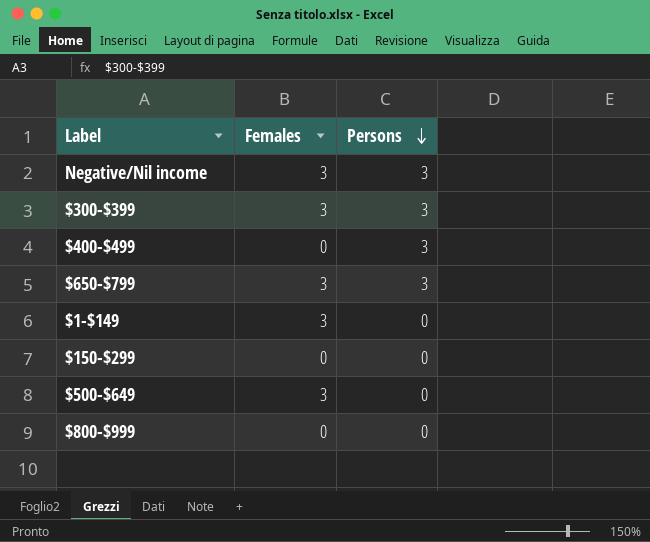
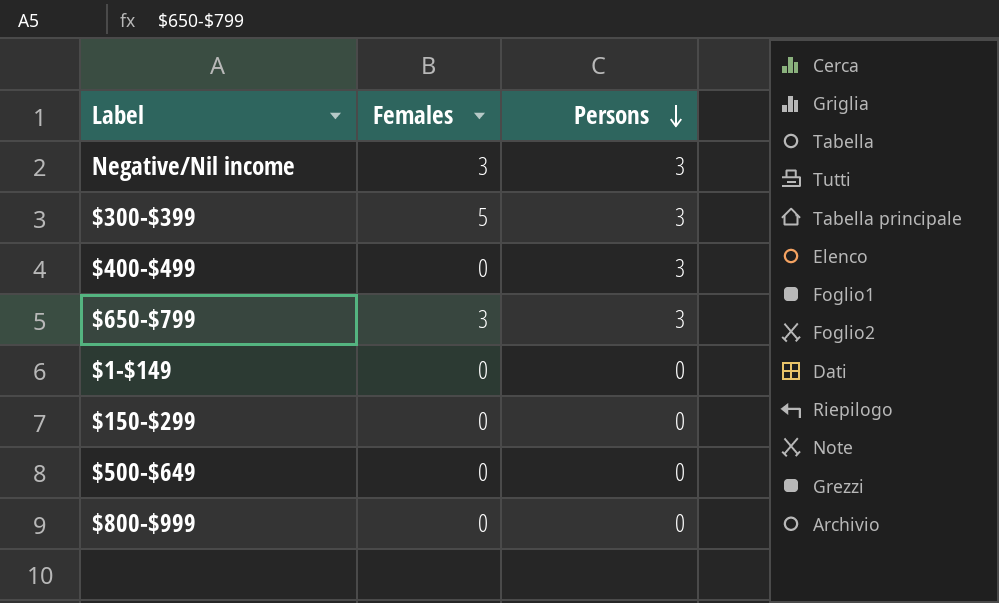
$300-$399 | Females: 3 -> 5
$1-$149 | Females: 3 -> 0
$500-$649 | Females: 3 -> 0

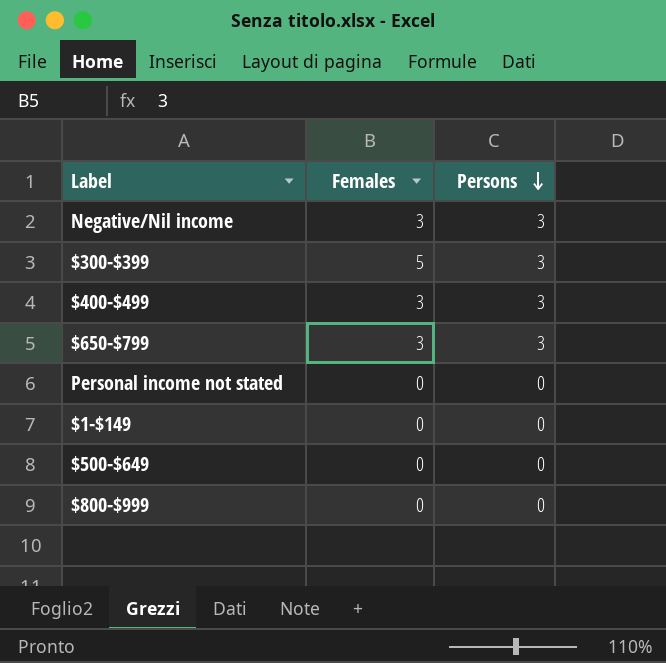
row $150-$299: 0 | 0 -> none
$400-$499 | Females: 0 -> 3
row Personal income not stated: none -> 0 | 0

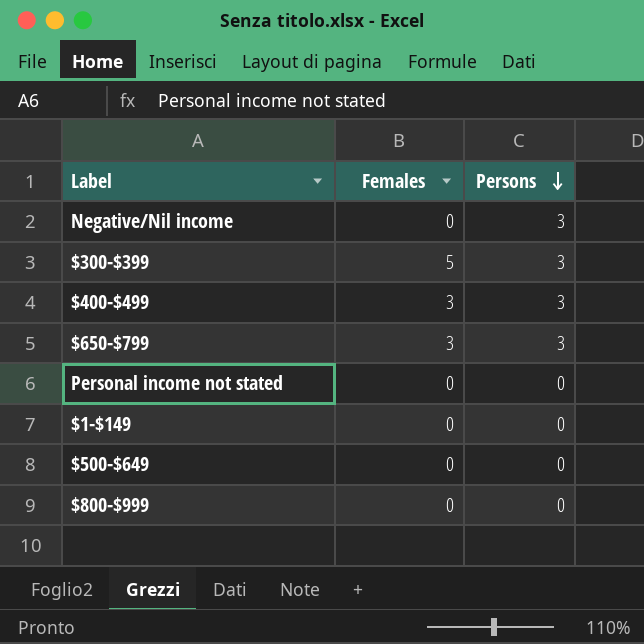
Negative/Nil income | Females: 3 -> 0

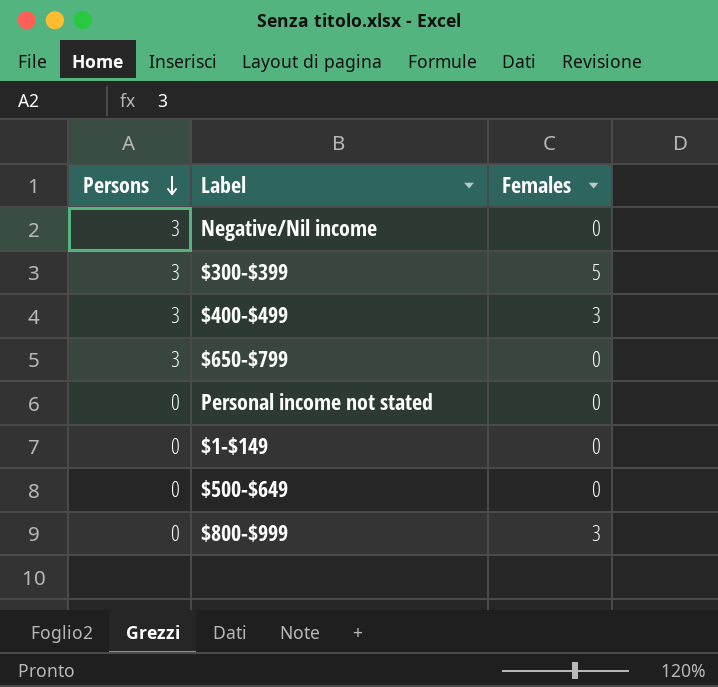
column Persons | position: 3 -> 1
$650-$799 | Females: 3 -> 0
$800-$999 | Females: 0 -> 3

